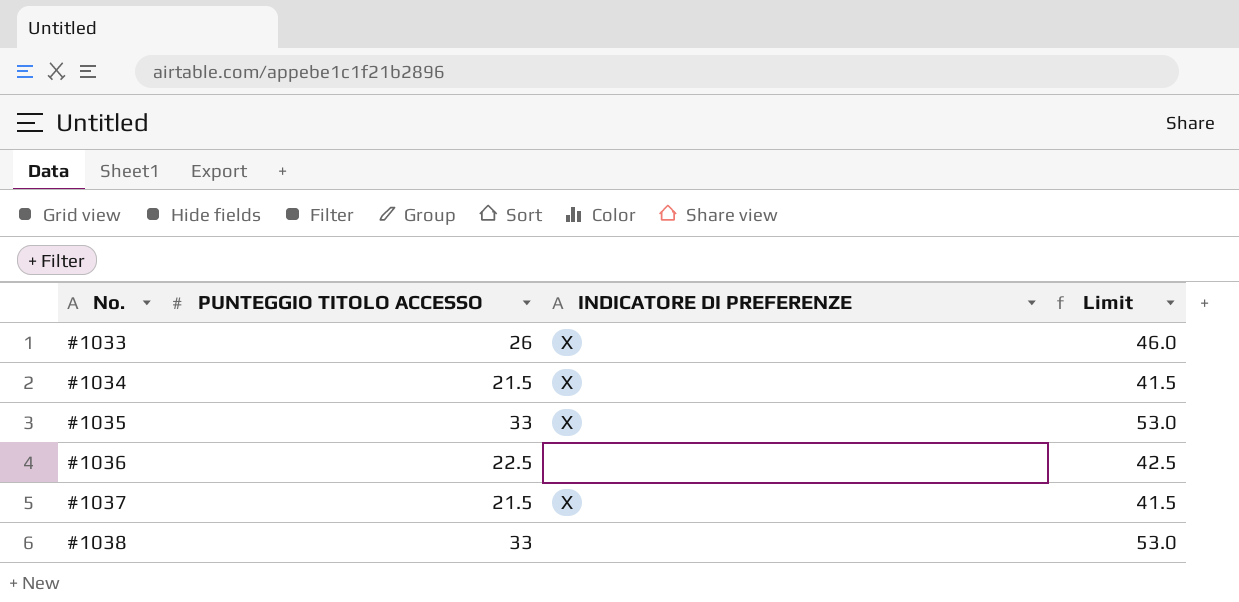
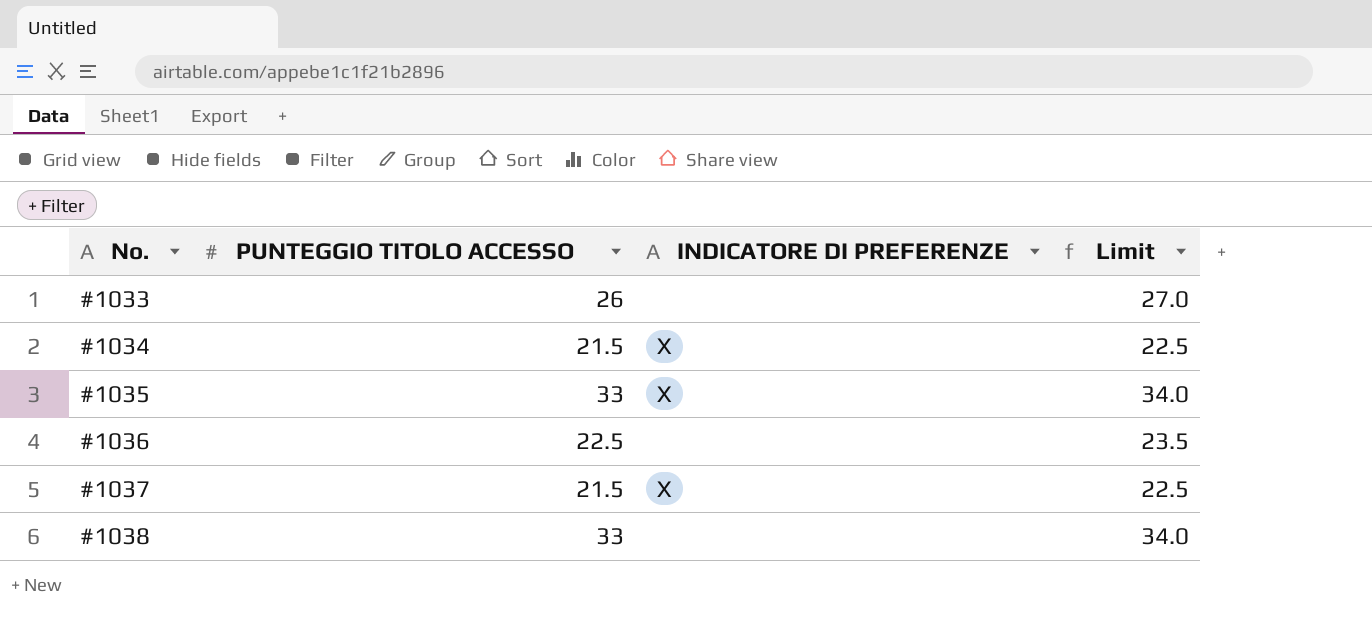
column Limit | formula: [PUNTEGGIO TITOLO ACCESSO] + 20 -> [PUNTEGGIO TITOLO ACCESSO] + 1
#1033 | INDICATORE DI PREFERENZE: X -> none

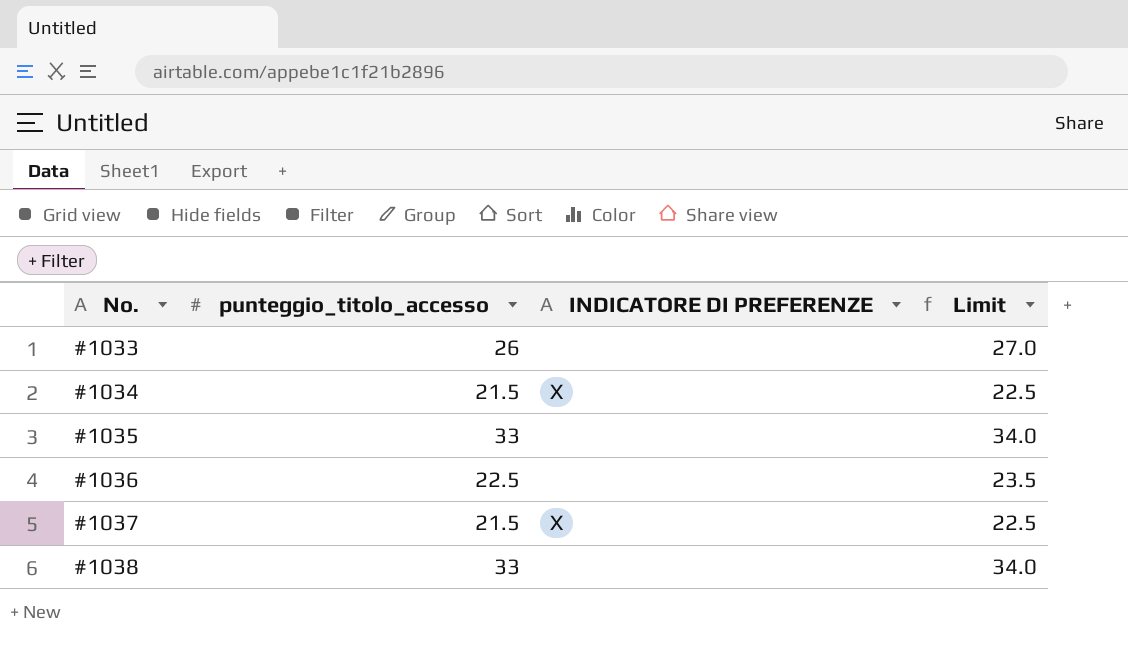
column name: PUNTEGGIO TITOLO ACCESSO -> punteggio_titolo_accesso
#1035 | INDICATORE DI PREFERENZE: X -> none

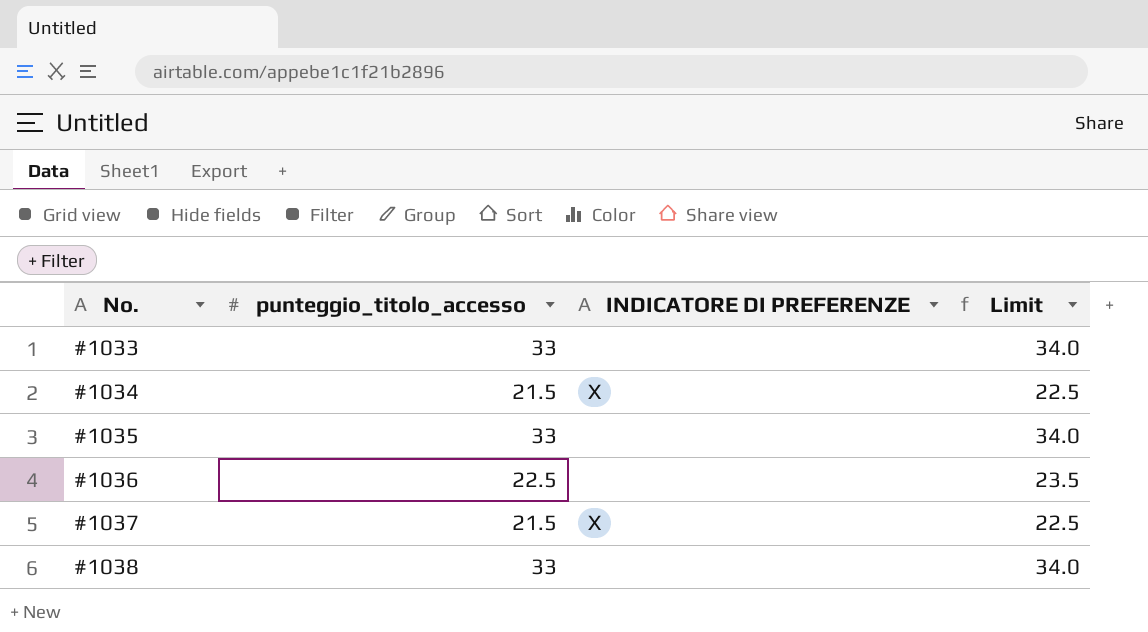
#1033 | punteggio_titolo_accesso: 26 -> 33
#1033 | Limit: 27.0 -> 34.0

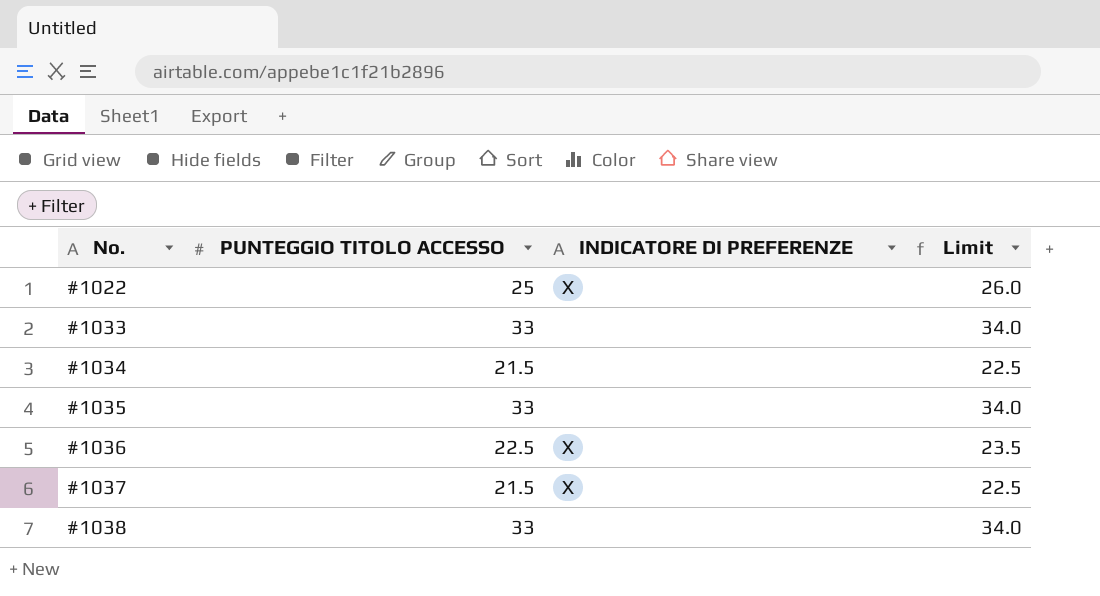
column name: punteggio_titolo_accesso -> PUNTEGGIO TITOLO ACCESSO
row #1022: none -> 25 | X | 26.0
#1034 | INDICATORE DI PREFERENZE: X -> none
#1036 | INDICATORE DI PREFERENZE: none -> X

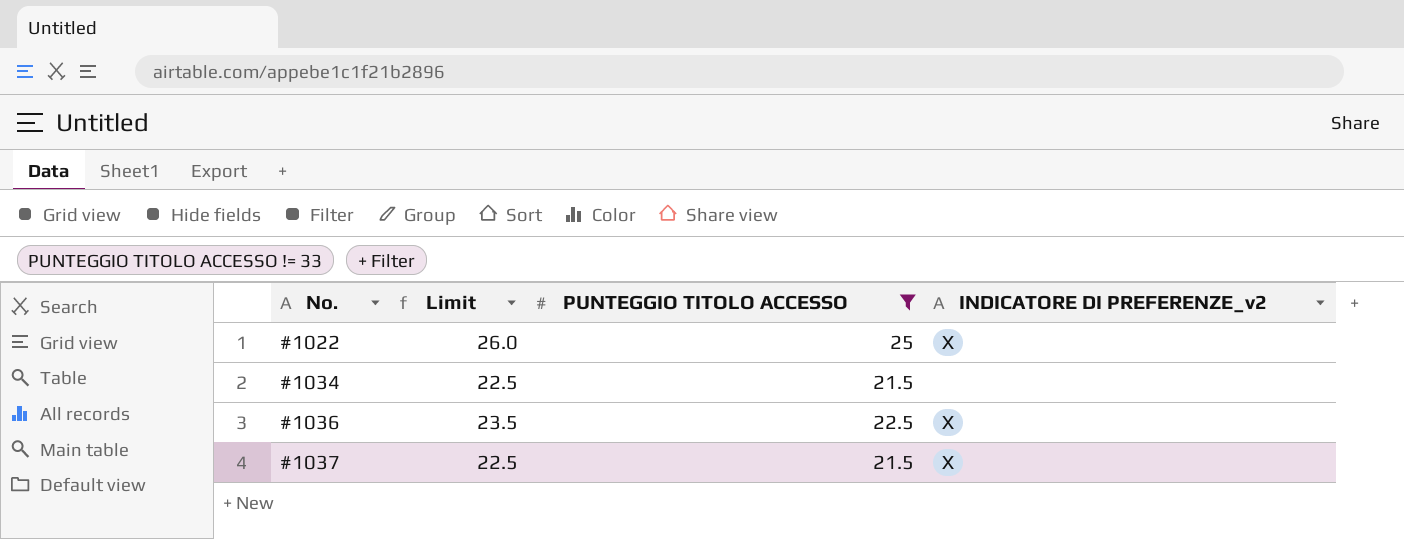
filter: none -> PUNTEGGIO TITOLO ACCESSO != 33
column Limit | position: 4 -> 2
column name: INDICATORE DI PREFERENZE -> INDICATORE DI PREFERENZE_v2

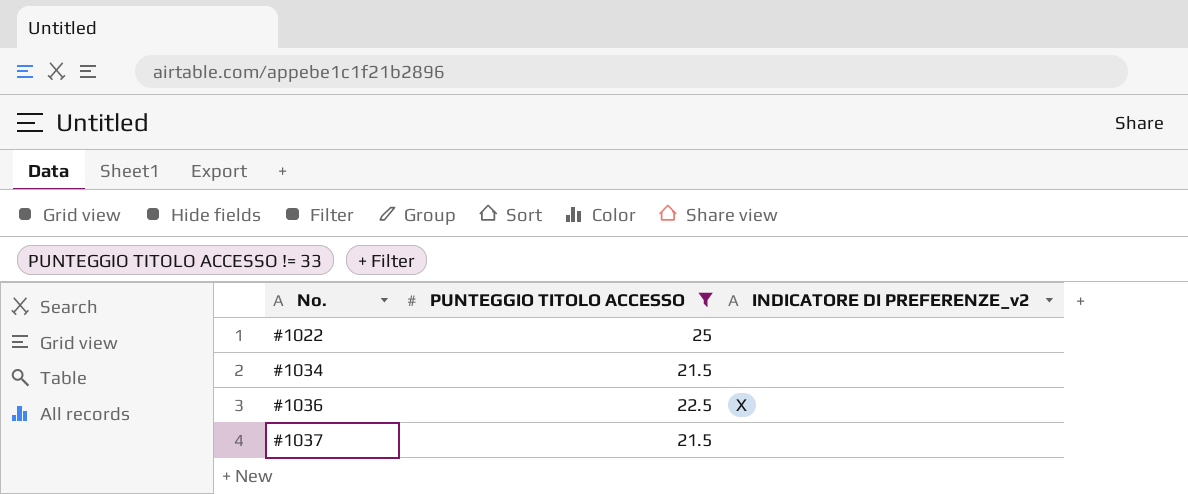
column Limit | formula: [PUNTEGGIO TITOLO ACCESSO] + 1 -> none
#1022 | INDICATORE DI PREFERENZE_v2: X -> none
#1037 | INDICATORE DI PREFERENZE_v2: X -> none

